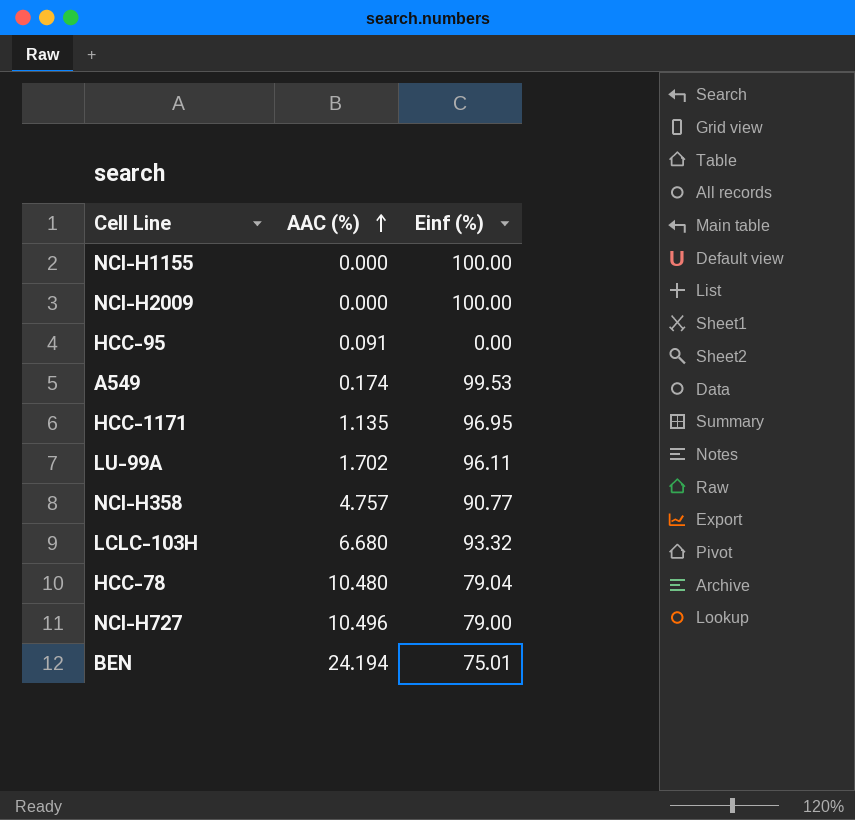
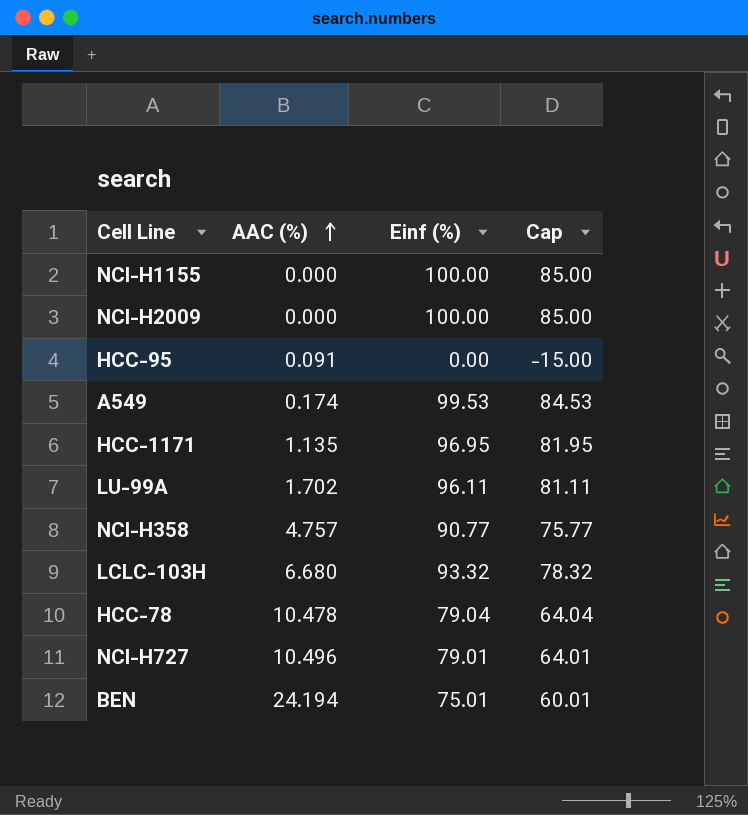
column Cap | formula: none -> [Einf (%)] - 15
HCC-78 | AAC (%): 10.480 -> 10.478
NCI-H727 | Einf (%): 79.00 -> 79.01

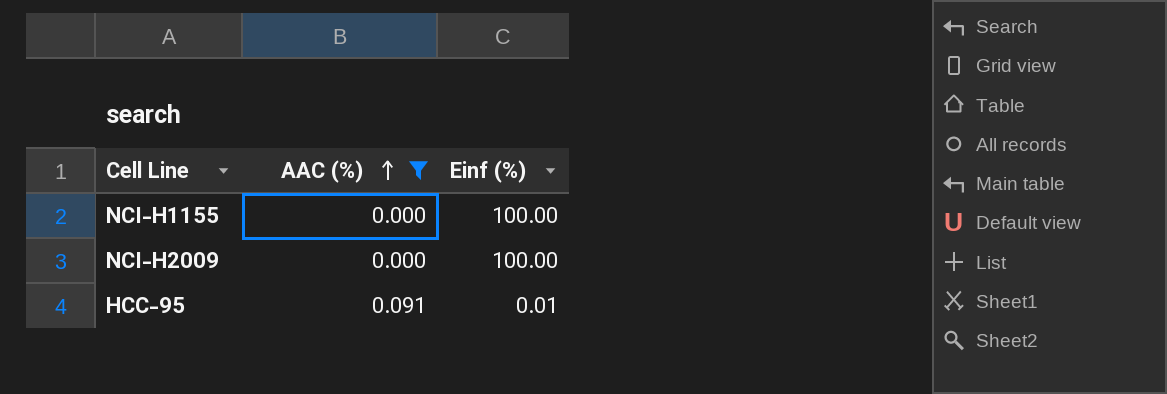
filter: none -> AAC (%) <= 0.091
column Cap | formula: [Einf (%)] - 15 -> none
HCC-95 | Einf (%): 0.00 -> 0.01

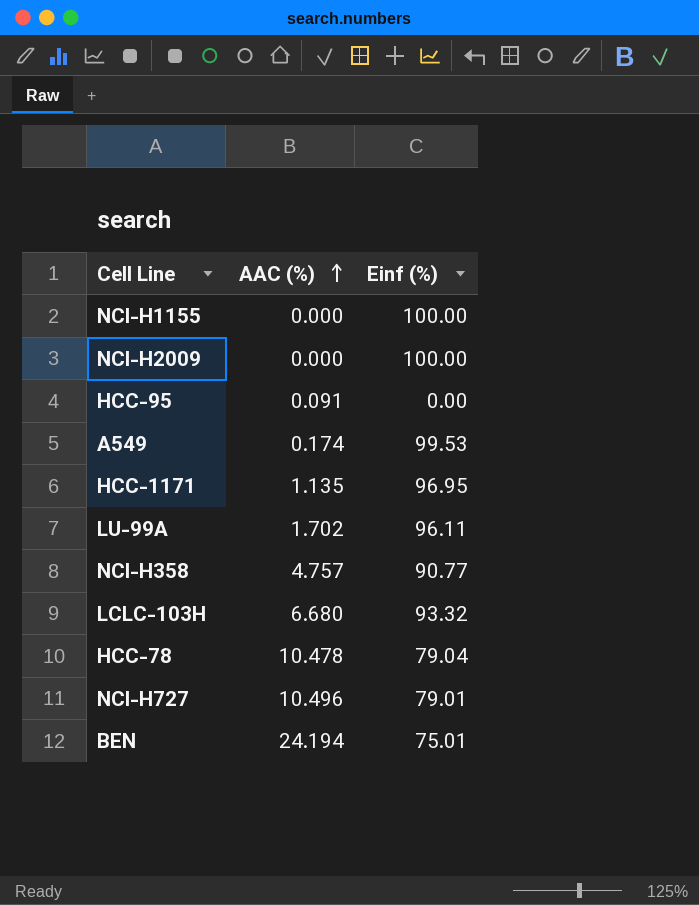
filter: AAC (%) <= 0.091 -> none
HCC-95 | Einf (%): 0.01 -> 0.00

